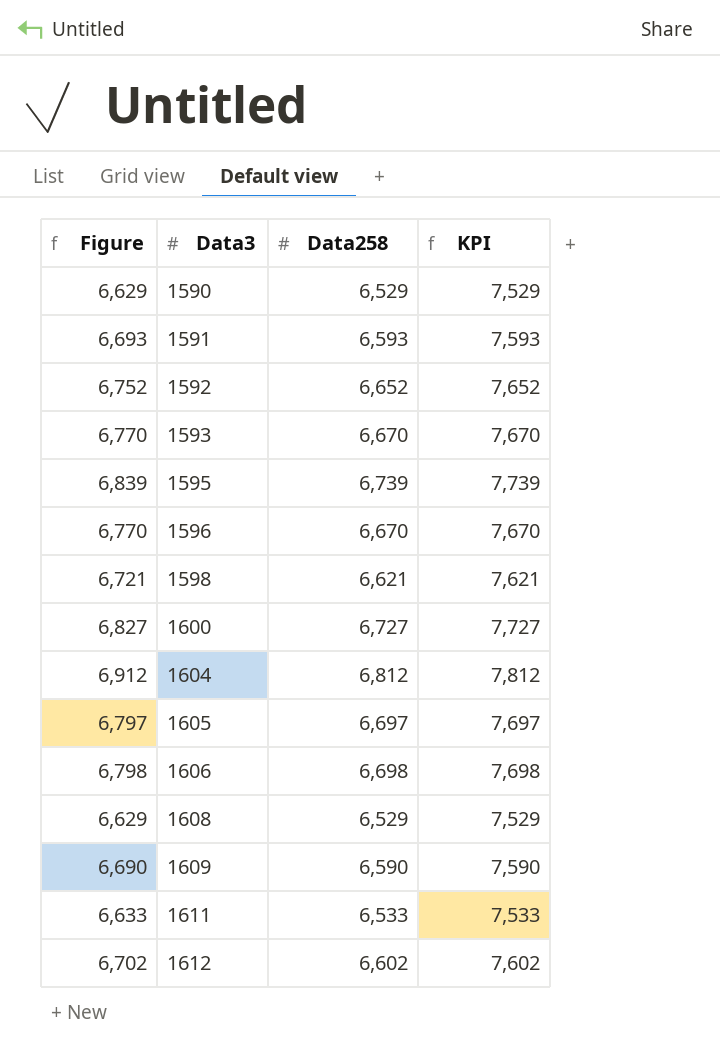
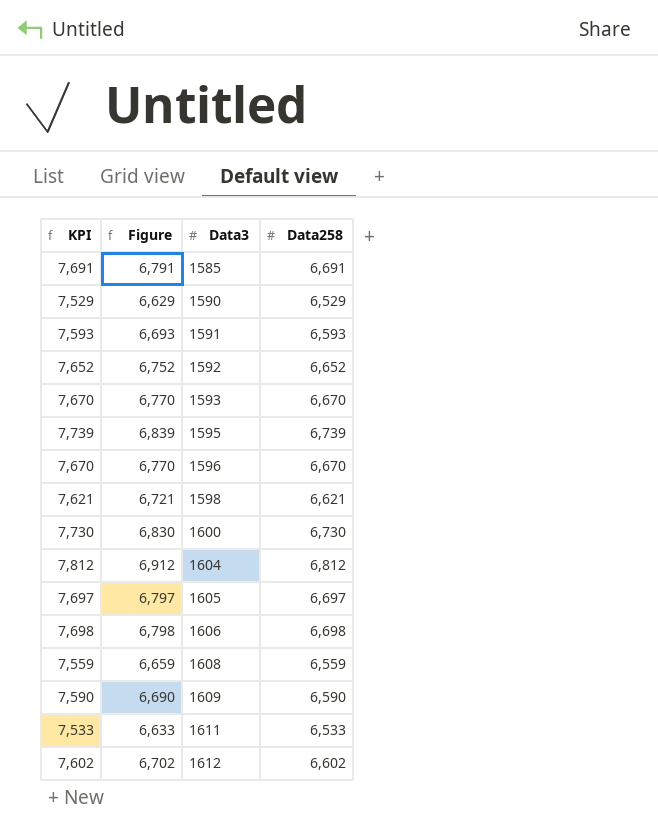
column KPI | position: 4 -> 1
row 1585: none -> 7,691 | 6,791 | 6,691
1600 | KPI: 7,727 -> 7,730
1600 | Figure: 6,827 -> 6,830
1600 | Data258: 6,727 -> 6,730
1608 | KPI: 7,529 -> 7,559
1608 | Figure: 6,629 -> 6,659
1608 | Data258: 6,529 -> 6,559

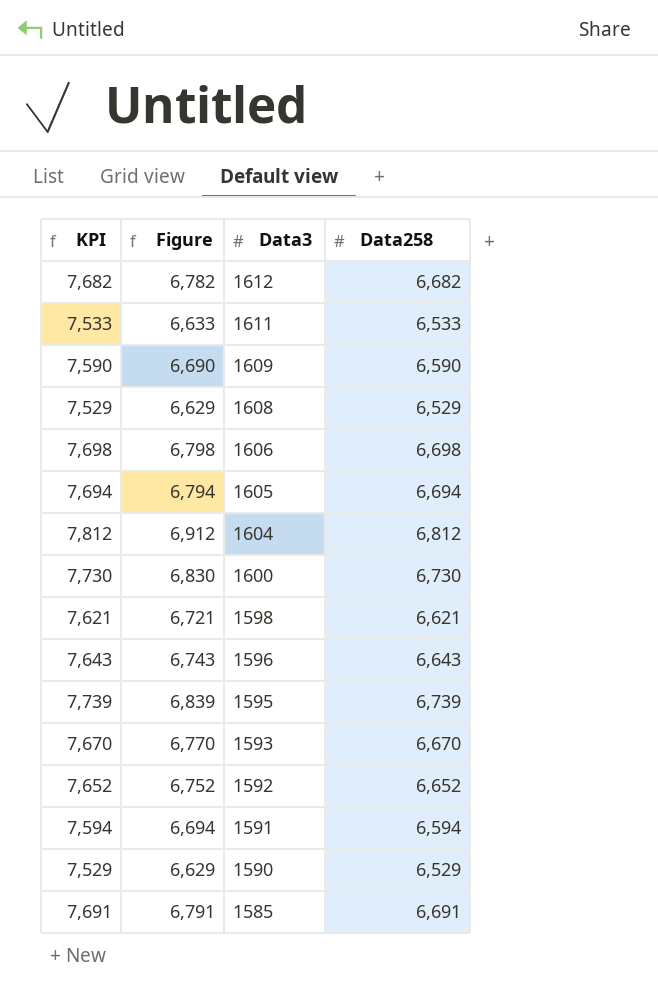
row order: Data3 ascending -> Data3 descending
1612 | KPI: 7,602 -> 7,682
1612 | Figure: 6,702 -> 6,782
1612 | Data258: 6,602 -> 6,682
1608 | KPI: 7,559 -> 7,529
1608 | Figure: 6,659 -> 6,629
1608 | Data258: 6,559 -> 6,529
1605 | KPI: 7,697 -> 7,694
1605 | Figure: 6,797 -> 6,794
1605 | Data258: 6,697 -> 6,694
1596 | KPI: 7,670 -> 7,643
1596 | Figure: 6,770 -> 6,743
1596 | Data258: 6,670 -> 6,643
1591 | KPI: 7,593 -> 7,594
1591 | Figure: 6,693 -> 6,694
1591 | Data258: 6,593 -> 6,594

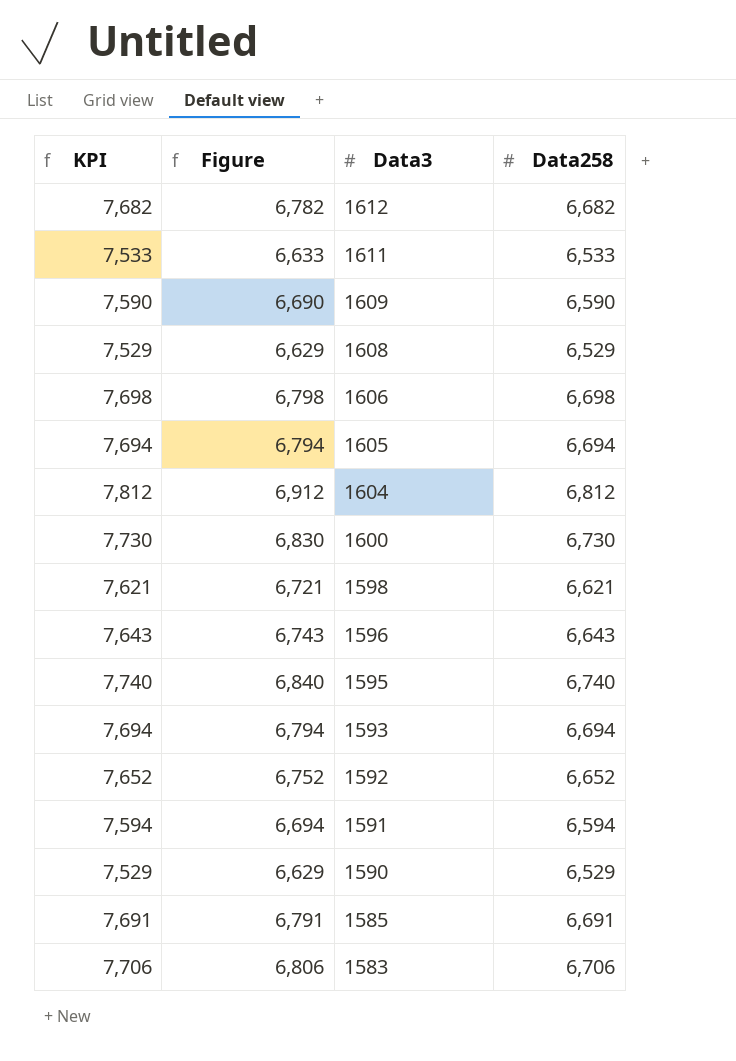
1595 | KPI: 7,739 -> 7,740
1595 | Figure: 6,839 -> 6,840
1595 | Data258: 6,739 -> 6,740
1593 | KPI: 7,670 -> 7,694
1593 | Figure: 6,770 -> 6,794
1593 | Data258: 6,670 -> 6,694
row 1583: none -> 7,706 | 6,806 | 6,706

